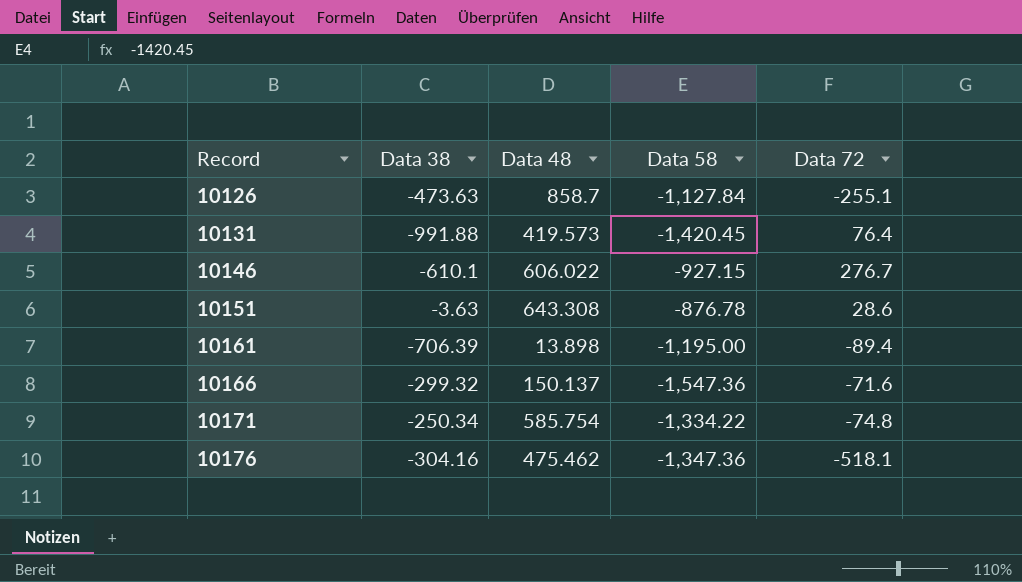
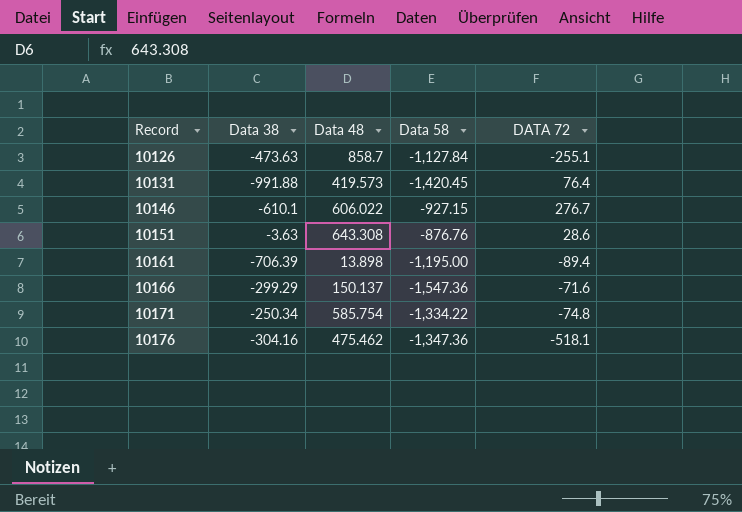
column name: Data 72 -> DATA 72
10151 | Data 58: -876.78 -> -876.76
10166 | Data 38: -299.32 -> -299.29

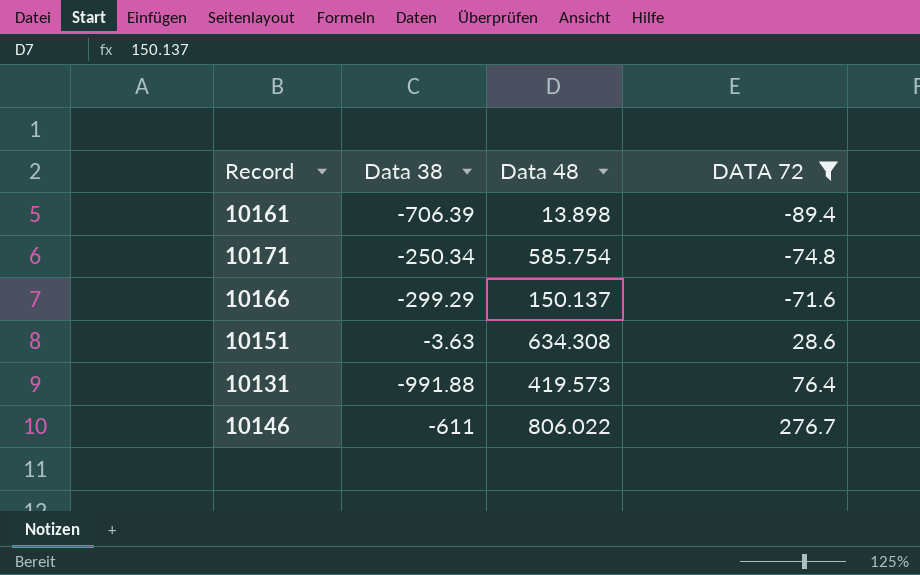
filter: none -> DATA 72 >= -89.4
row order: Record ascending -> DATA 72 ascending
column Data 58 | position: 4 -> none
10151 | Data 48: 643.308 -> 634.308
10146 | Data 38: -610.1 -> -611
10146 | Data 48: 606.022 -> 806.022

